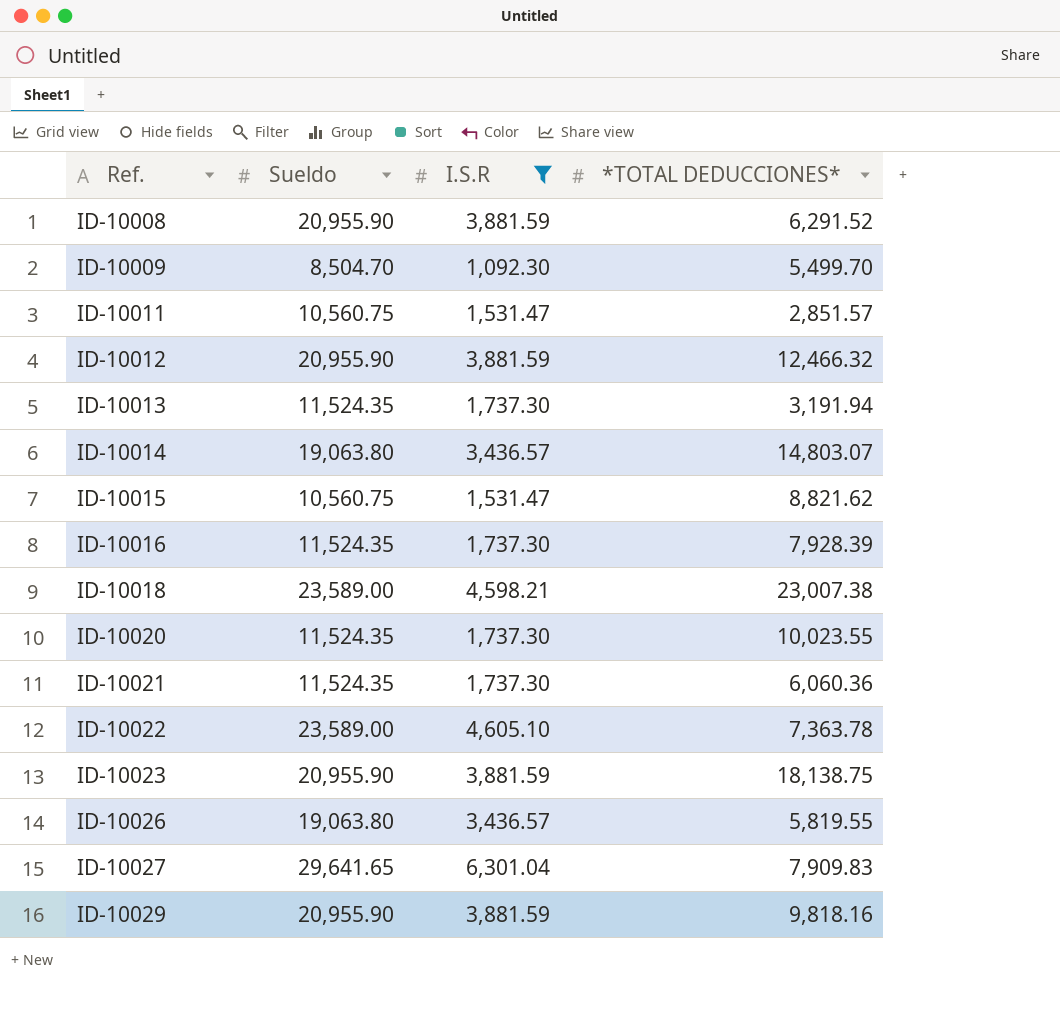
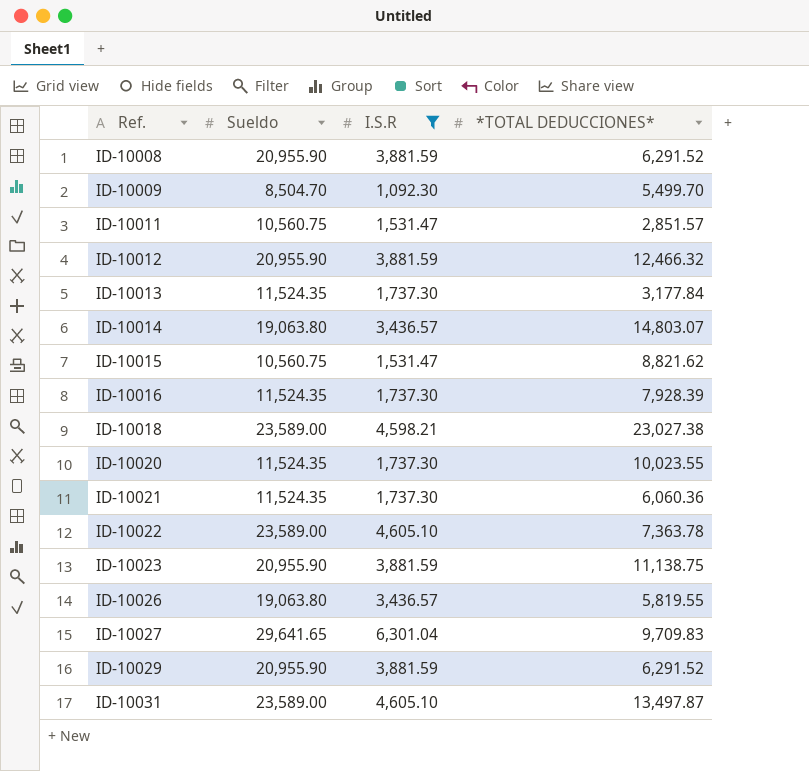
ID-10013 | *TOTAL DEDUCCIONES*: 3,191.94 -> 3,177.84
ID-10018 | *TOTAL DEDUCCIONES*: 23,007.38 -> 23,027.38
ID-10023 | *TOTAL DEDUCCIONES*: 18,138.75 -> 11,138.75
ID-10027 | *TOTAL DEDUCCIONES*: 7,909.83 -> 9,709.83
ID-10029 | *TOTAL DEDUCCIONES*: 9,818.16 -> 6,291.52
row ID-10031: none -> 23,589.00 | 4,605.10 | 13,497.87

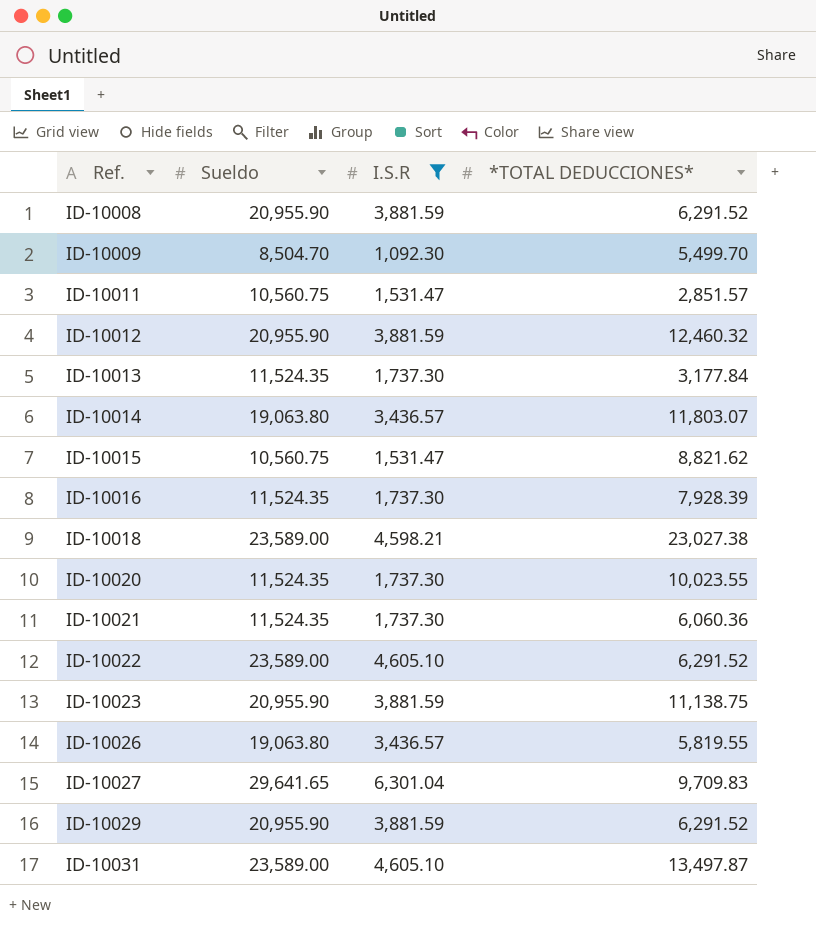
ID-10012 | *TOTAL DEDUCCIONES*: 12,466.32 -> 12,460.32
ID-10014 | *TOTAL DEDUCCIONES*: 14,803.07 -> 11,803.07
ID-10022 | *TOTAL DEDUCCIONES*: 7,363.78 -> 6,291.52

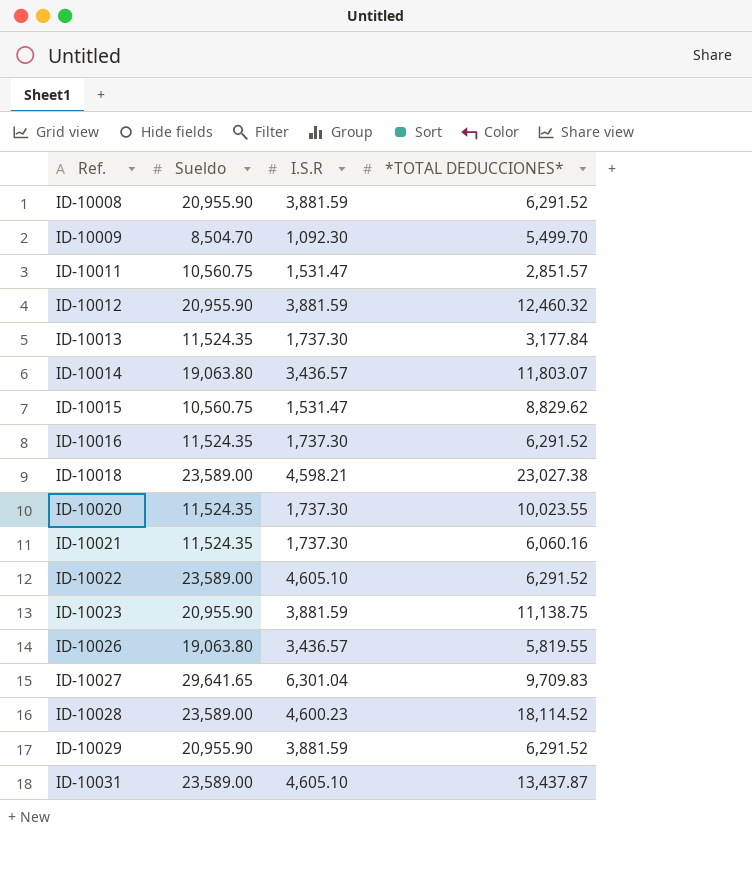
filter: I.S.R != 4,600.23 -> none
ID-10015 | *TOTAL DEDUCCIONES*: 8,821.62 -> 8,829.62
ID-10016 | *TOTAL DEDUCCIONES*: 7,928.39 -> 6,291.52
ID-10021 | *TOTAL DEDUCCIONES*: 6,060.36 -> 6,060.16
ID-10031 | *TOTAL DEDUCCIONES*: 13,497.87 -> 13,437.87

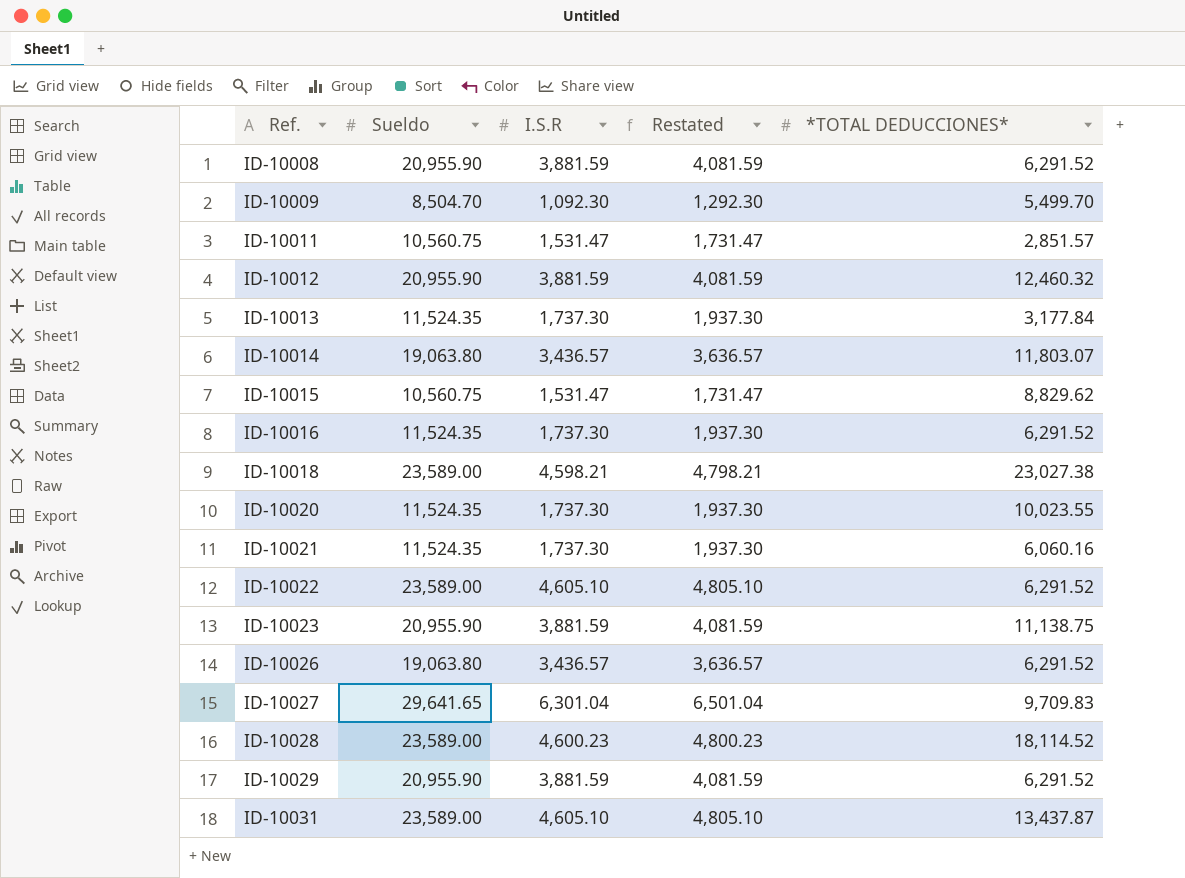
column Restated | formula: none -> [I.S.R] + 200
ID-10026 | *TOTAL DEDUCCIONES*: 5,819.55 -> 6,291.52

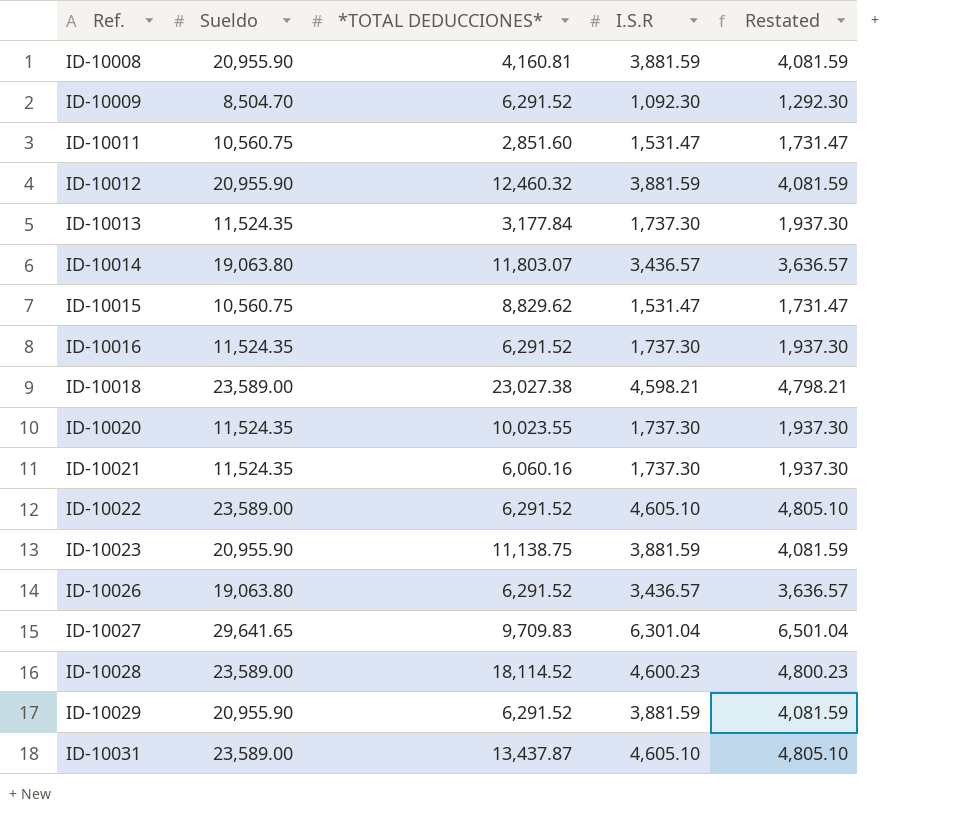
column *TOTAL DEDUCCIONES* | position: 5 -> 3
ID-10008 | *TOTAL DEDUCCIONES*: 6,291.52 -> 4,160.81
ID-10009 | *TOTAL DEDUCCIONES*: 5,499.70 -> 6,291.52
ID-10011 | *TOTAL DEDUCCIONES*: 2,851.57 -> 2,851.60

